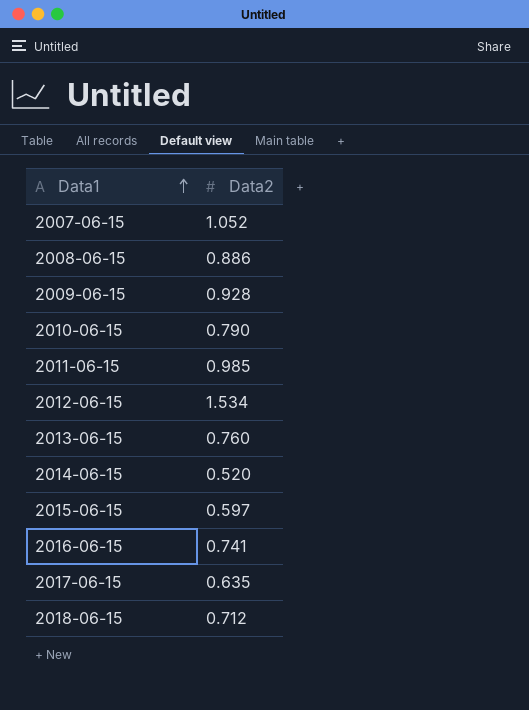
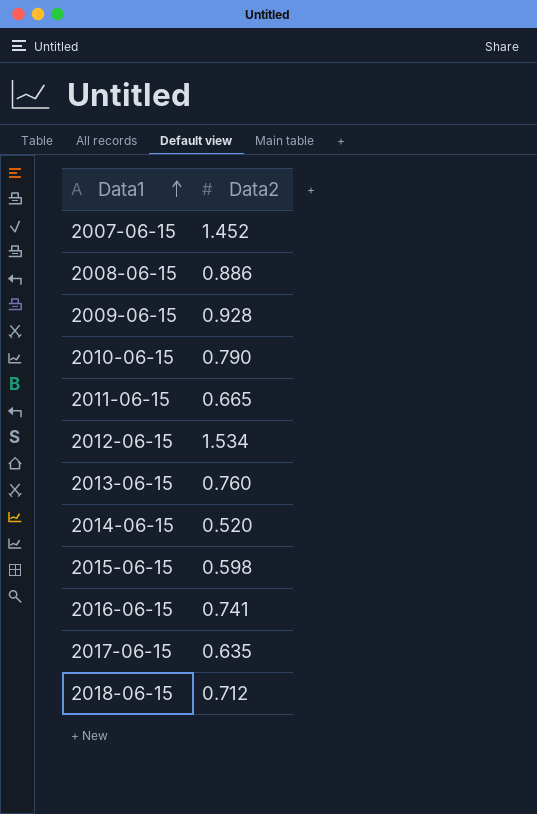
2007-06-15 | Data2: 1.052 -> 1.452
2011-06-15 | Data2: 0.985 -> 0.665
2015-06-15 | Data2: 0.597 -> 0.598

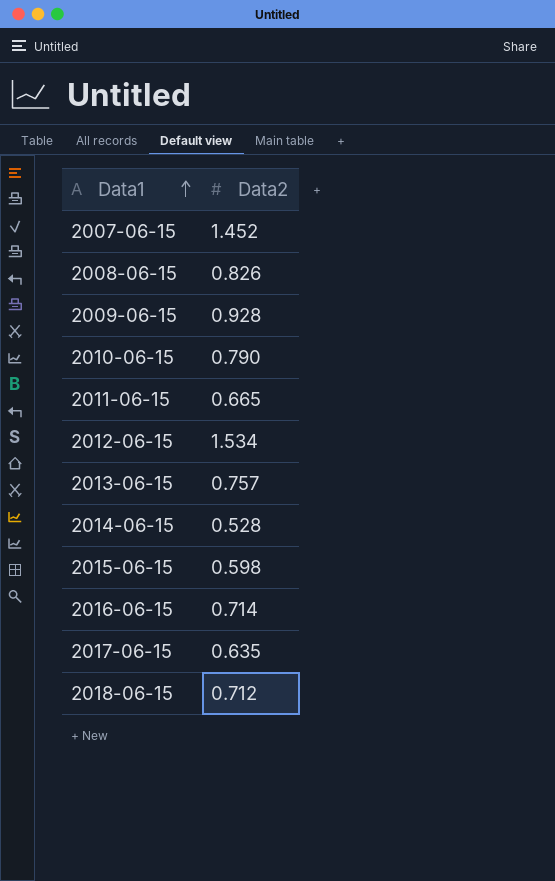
2008-06-15 | Data2: 0.886 -> 0.826
2013-06-15 | Data2: 0.760 -> 0.757
2014-06-15 | Data2: 0.520 -> 0.528
2016-06-15 | Data2: 0.741 -> 0.714

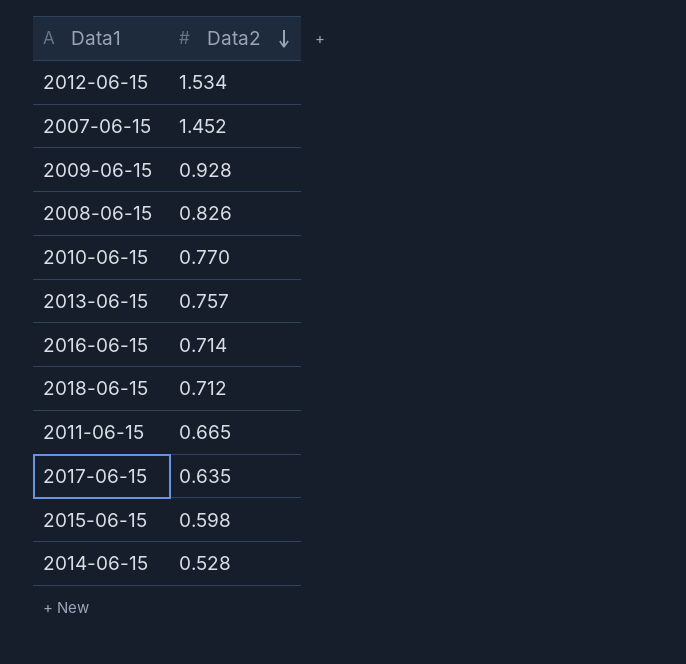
row order: Data1 ascending -> Data2 descending
2010-06-15 | Data2: 0.790 -> 0.770

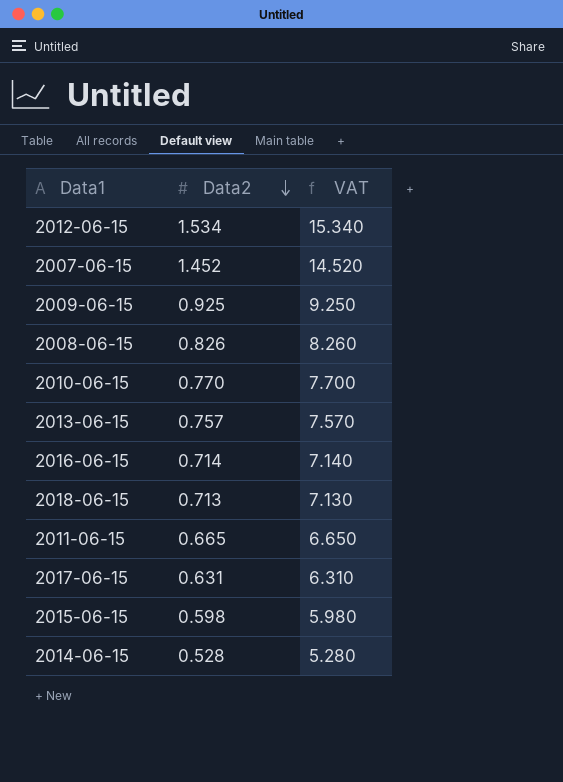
column VAT | formula: none -> [Data2] * 10
2009-06-15 | Data2: 0.928 -> 0.925
2018-06-15 | Data2: 0.712 -> 0.713
2017-06-15 | Data2: 0.635 -> 0.631

